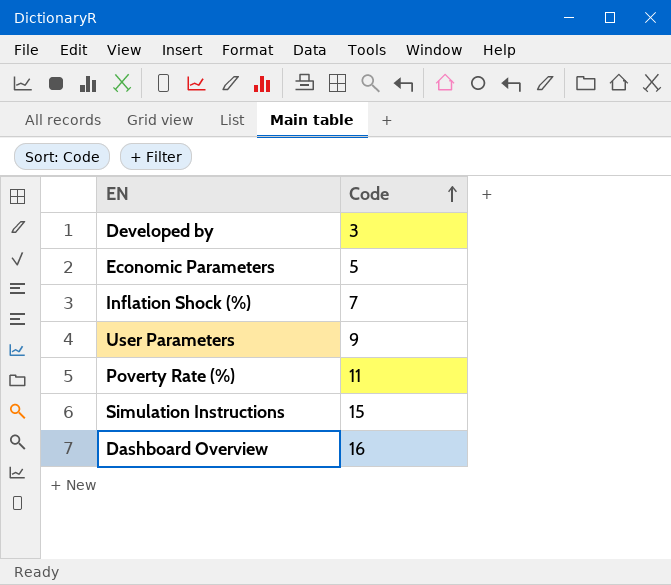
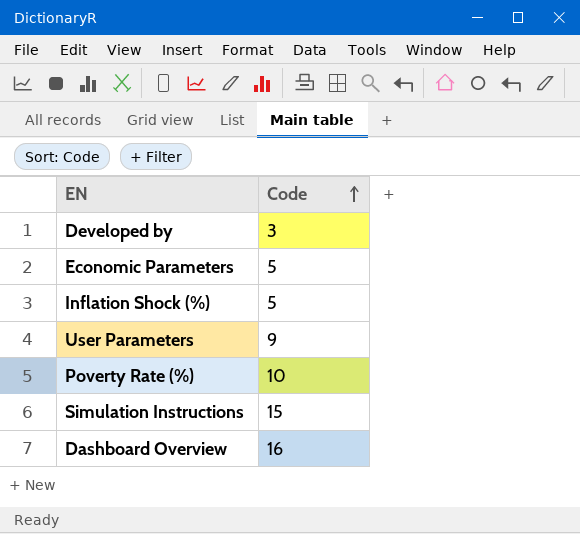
Inflation Shock (%) | Code: 7 -> 5
Poverty Rate (%) | Code: 11 -> 10

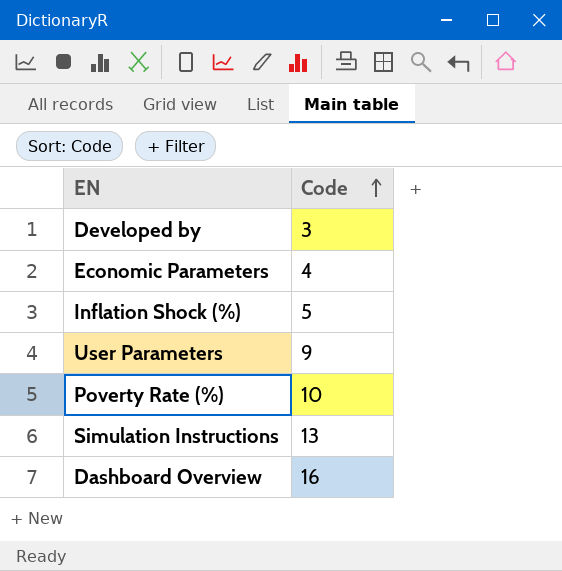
Economic Parameters | Code: 5 -> 4
Simulation Instructions | Code: 15 -> 13

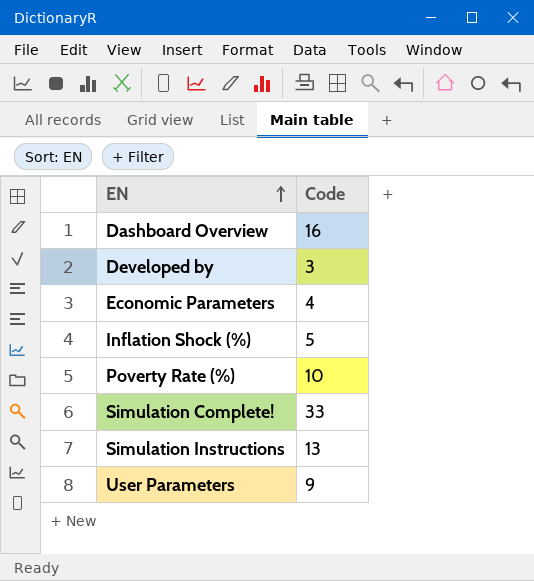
row order: Code ascending -> EN ascending
row Simulation Complete!: none -> 33

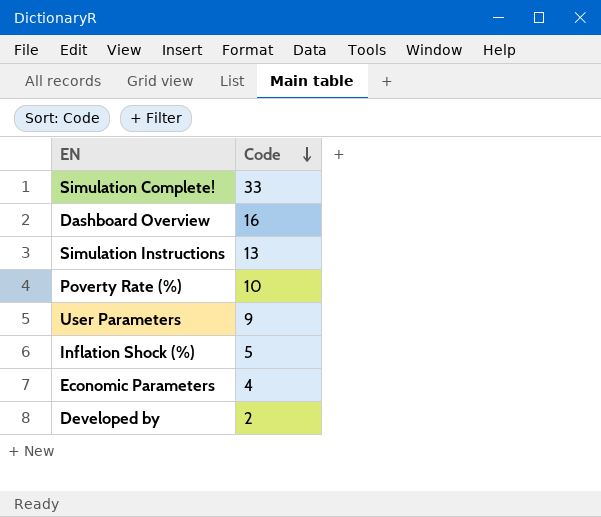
row order: EN ascending -> Code descending
Developed by | Code: 3 -> 2

